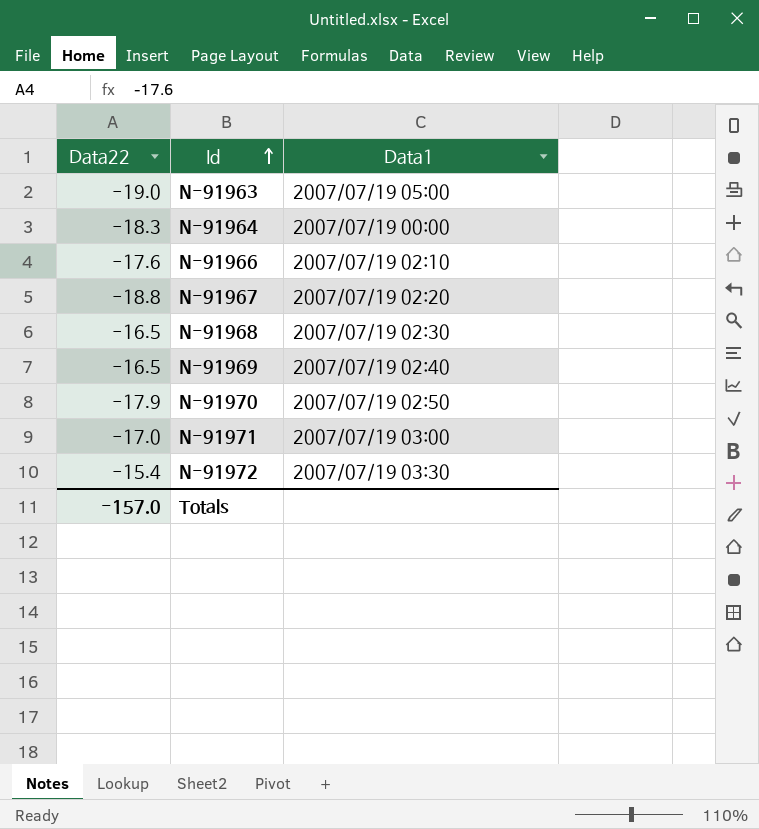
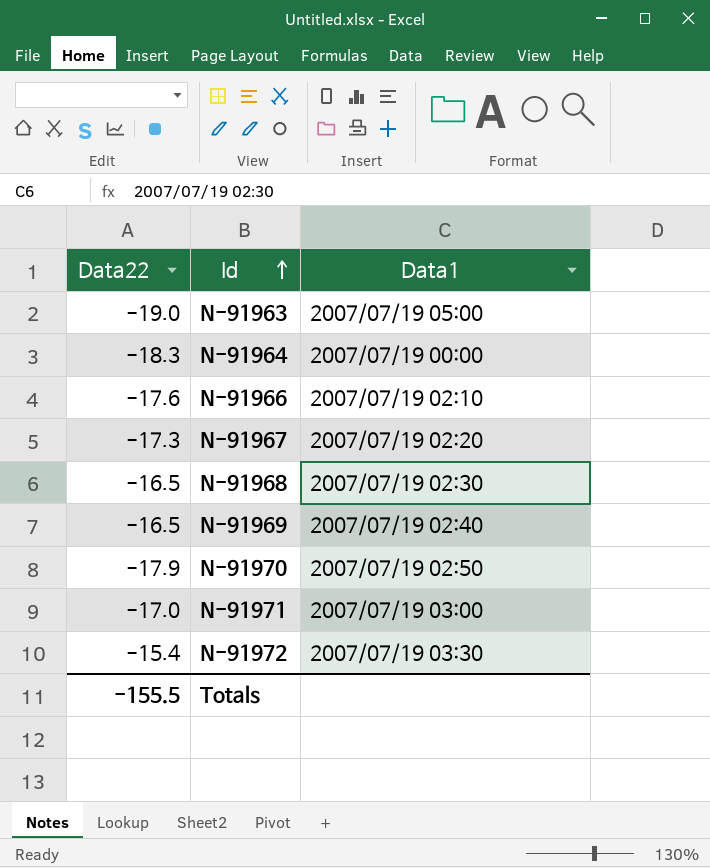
N-91967 | Data22: -18.8 -> -17.3
Totals | Data22: -157.0 -> -155.5

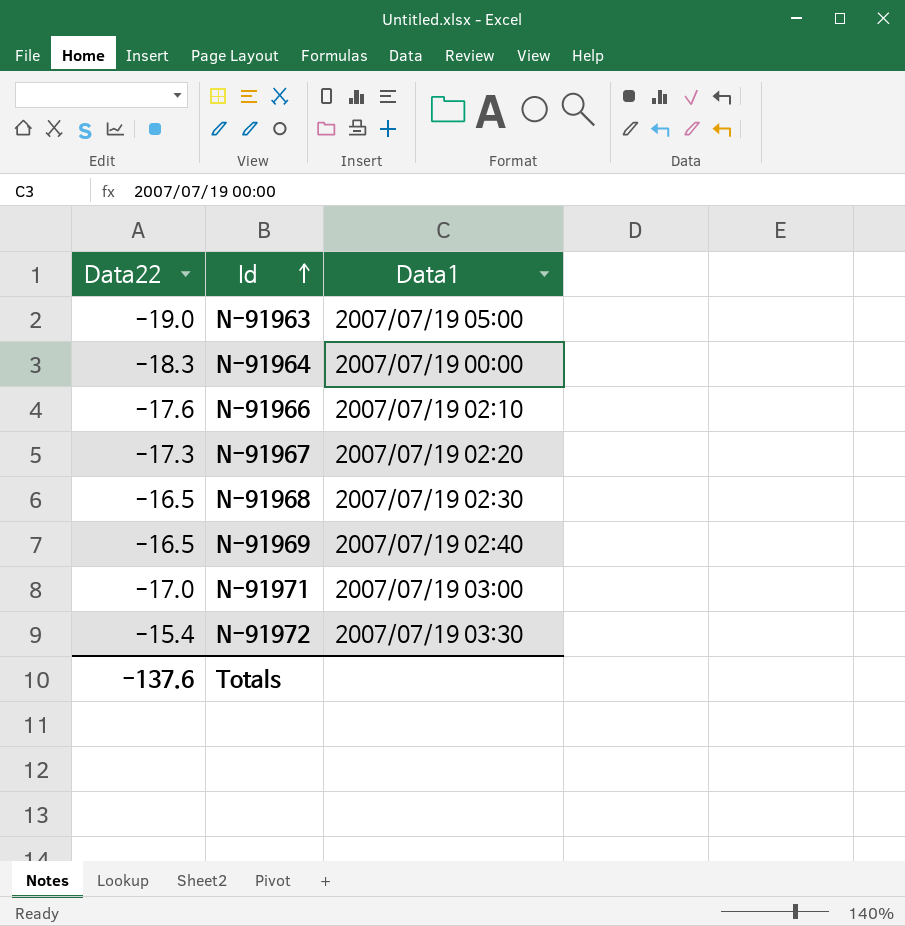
row N-91970: -17.9 | 2007/07/19 02:50 -> none
Totals | Data22: -155.5 -> -137.6

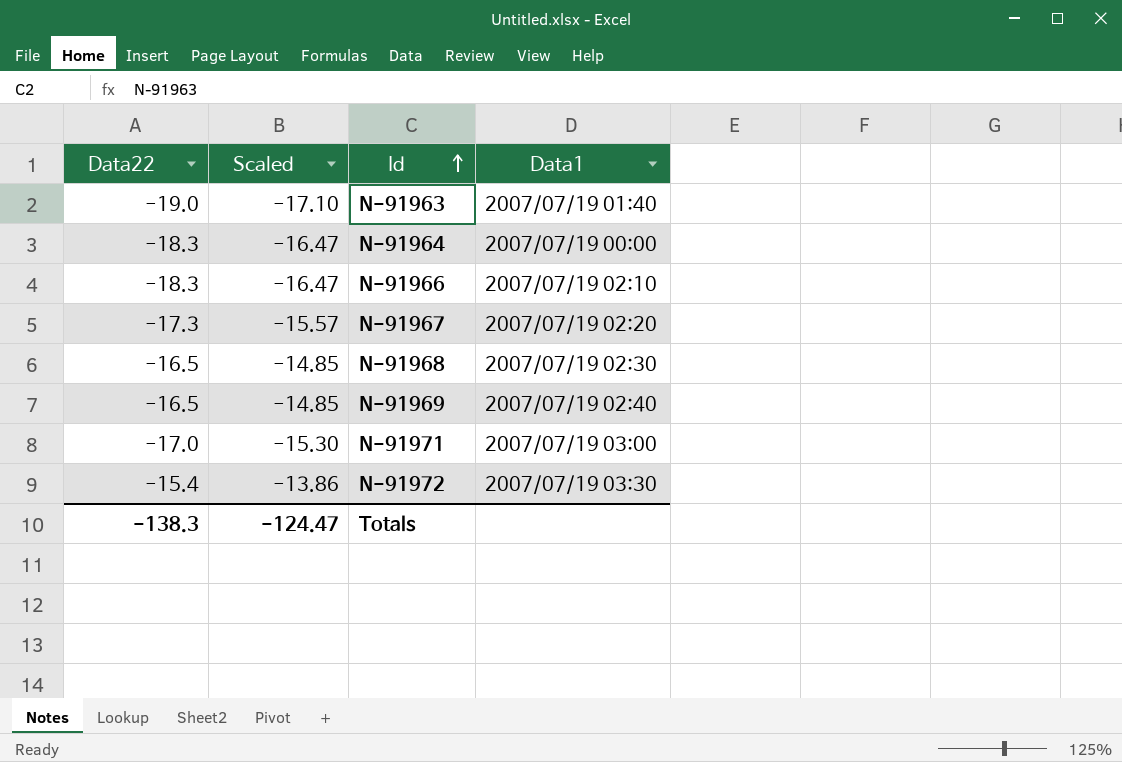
column Scaled | formula: none -> [Data22] * 0.9
N-91963 | Data1: 2007/07/19 05:00 -> 2007/07/19 01:40
N-91966 | Data22: -17.6 -> -18.3
Totals | Data22: -137.6 -> -138.3

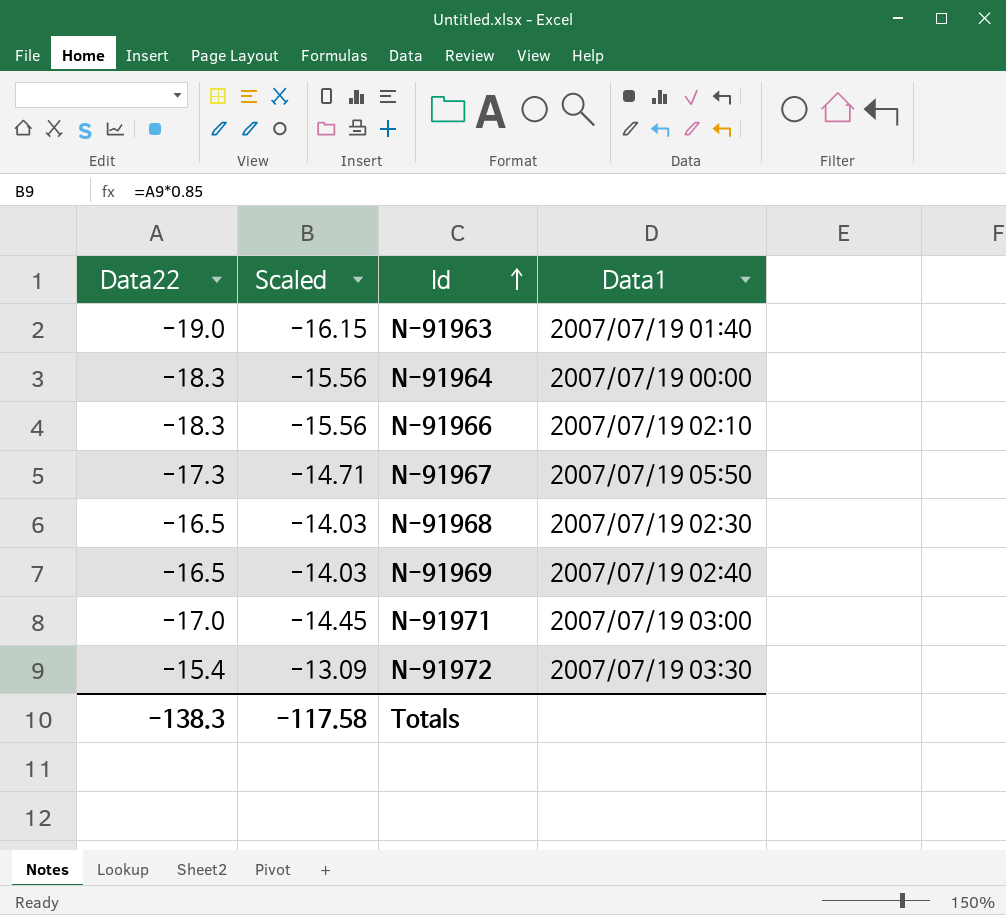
column Scaled | formula: [Data22] * 0.9 -> [Data22] * 0.85
N-91967 | Data1: 2007/07/19 02:20 -> 2007/07/19 05:50
Totals | Scaled: -124.47 -> -117.58

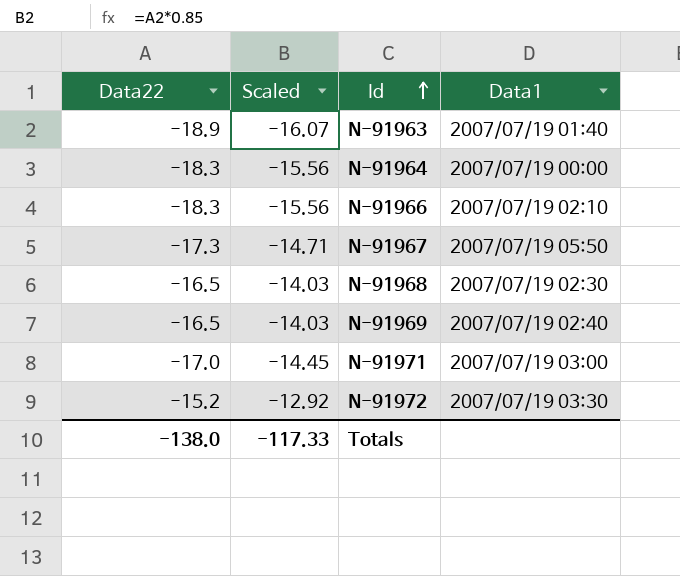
N-91963 | Data22: -19.0 -> -18.9
N-91963 | Scaled: -16.15 -> -16.07
N-91972 | Data22: -15.4 -> -15.2
N-91972 | Scaled: -13.09 -> -12.92
Totals | Data22: -138.3 -> -138.0
Totals | Scaled: -117.58 -> -117.33

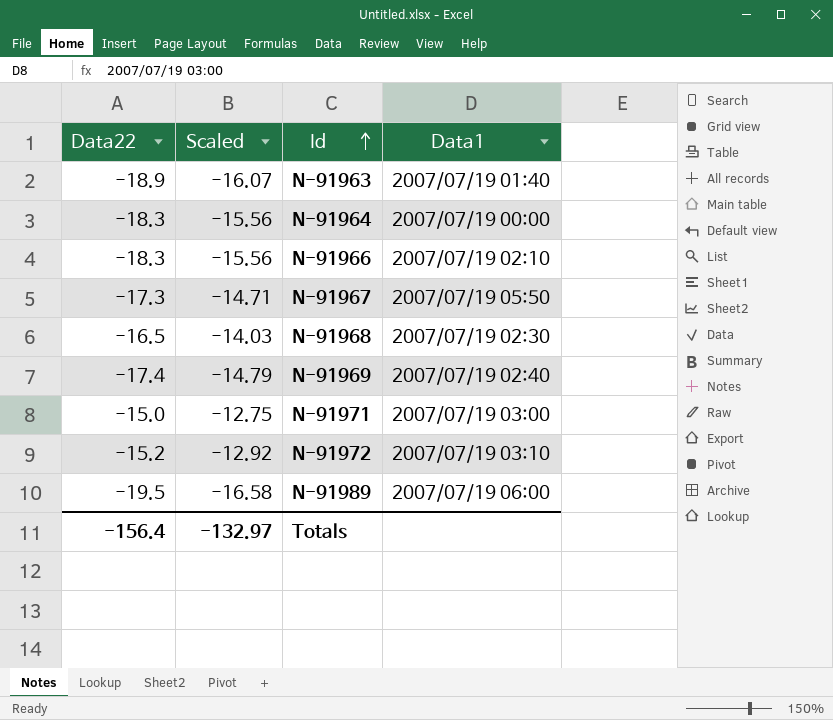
N-91969 | Data22: -16.5 -> -17.4
N-91969 | Scaled: -14.03 -> -14.79
N-91971 | Data22: -17.0 -> -15.0
N-91971 | Scaled: -14.45 -> -12.75
N-91972 | Data1: 2007/07/19 03:30 -> 2007/07/19 03:10
row N-91989: none -> -19.5 | -16.58 | 2007/07/19 06:00
Totals | Data22: -138.0 -> -156.4
Totals | Scaled: -117.33 -> -132.97

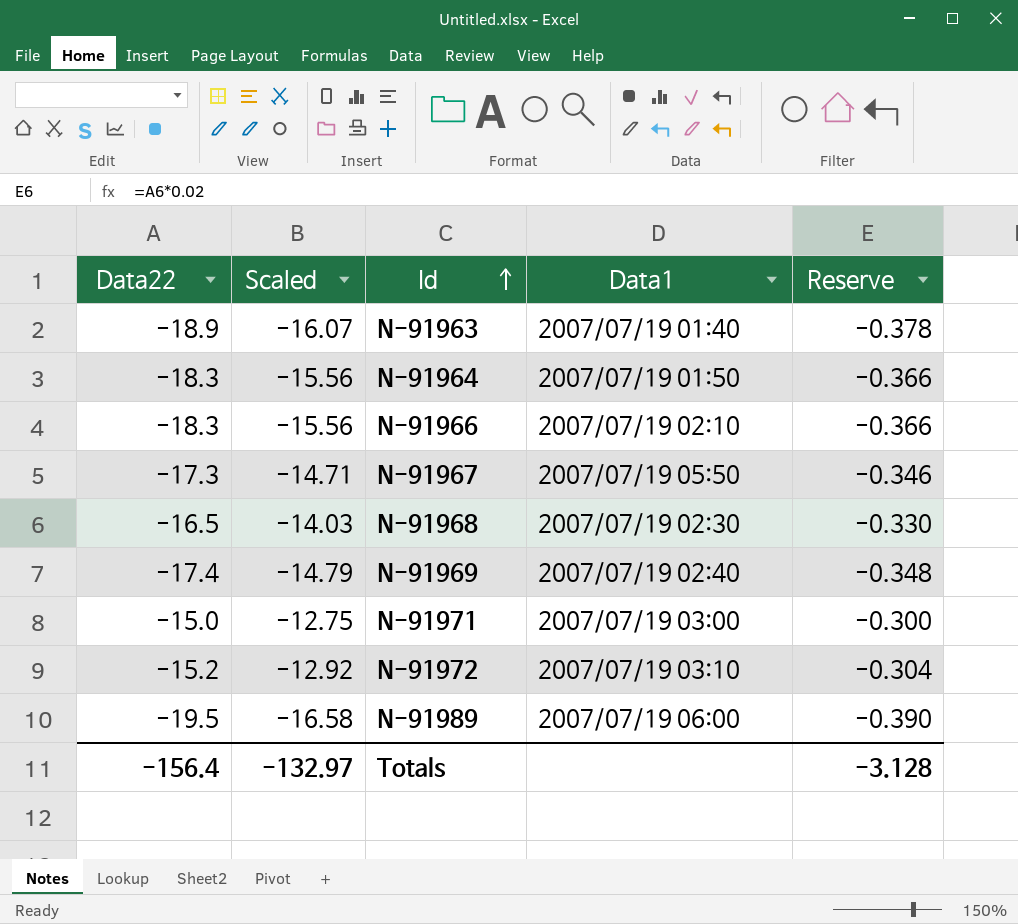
column Reserve | formula: none -> [Data22] * 0.02
N-91964 | Data1: 2007/07/19 00:00 -> 2007/07/19 01:50

